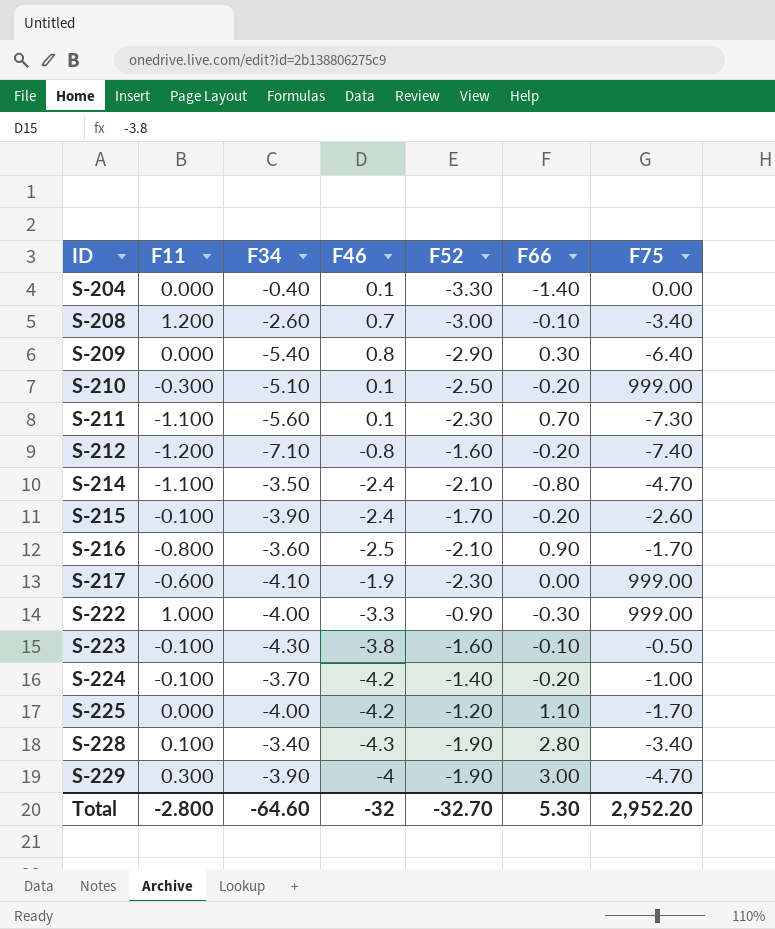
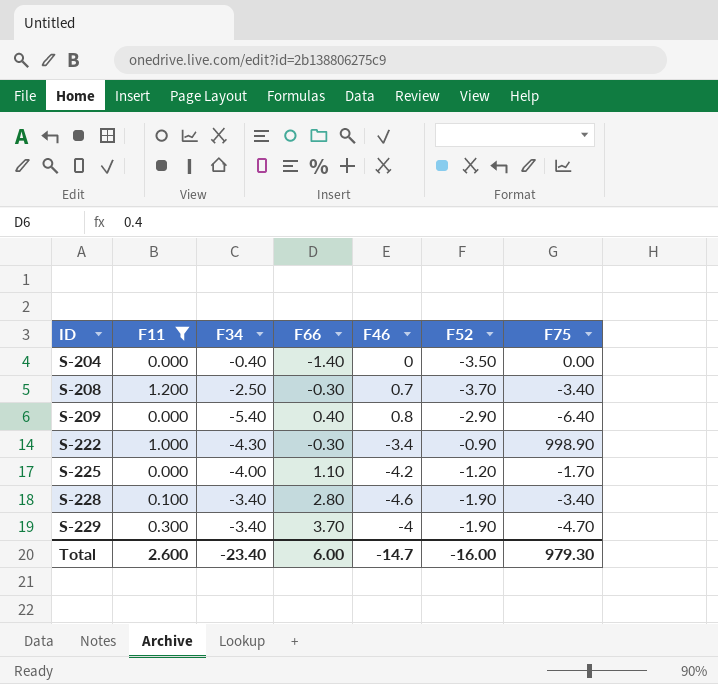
filter: none -> F11 >= 0.000
column F66 | position: 6 -> 4
S-204 | F46: 0.1 -> 0
S-204 | F52: -3.30 -> -3.50
S-208 | F34: -2.60 -> -2.50
S-208 | F66: -0.10 -> -0.30
S-208 | F52: -3.00 -> -3.70
S-209 | F66: 0.30 -> 0.40
S-222 | F34: -4.00 -> -4.30
S-222 | F46: -3.3 -> -3.4
S-222 | F75: 999.00 -> 998.90
S-228 | F46: -4.3 -> -4.6
S-229 | F34: -3.90 -> -3.40
S-229 | F66: 3.00 -> 3.70
Total | F11: -2.800 -> 2.600
Total | F34: -64.60 -> -23.40
Total | F66: 5.30 -> 6.00
Total | F46: -32 -> -14.7
Total | F52: -32.70 -> -16.00
Total | F75: 2,952.20 -> 979.30

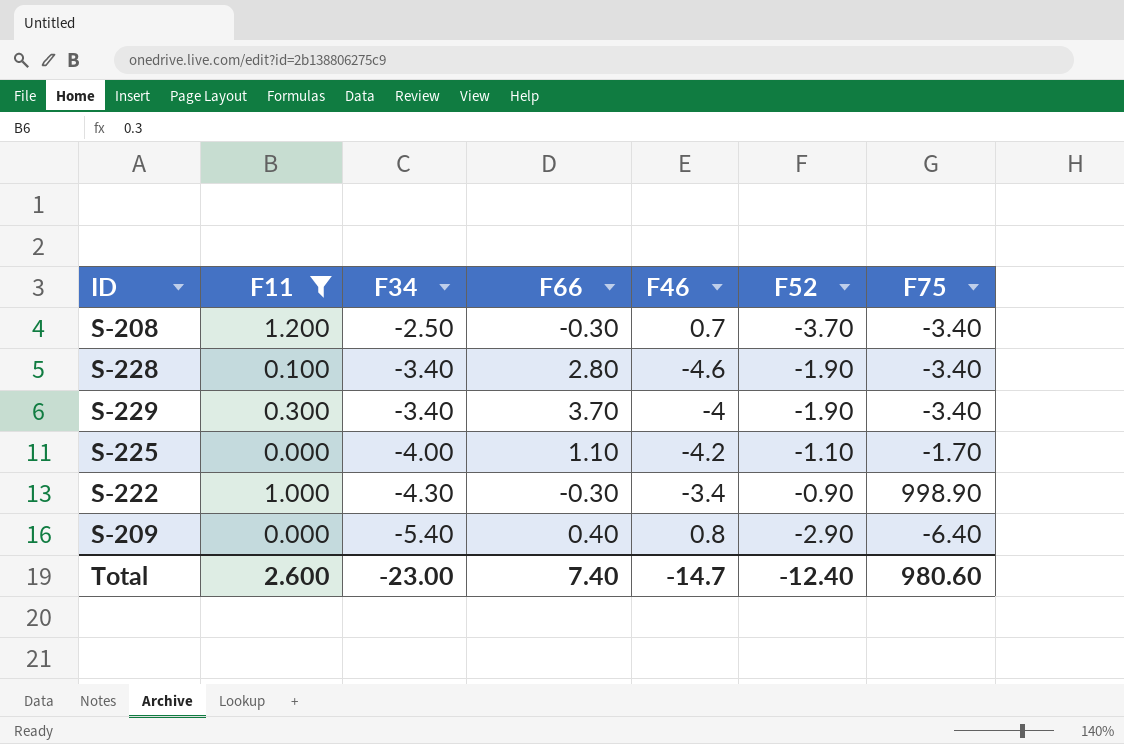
row order: ID ascending -> F34 descending
row S-204: 0.000 | -0.40 | -1.40 | 0 | -3.50 | 0.00 -> none
S-229 | F75: -4.70 -> -3.40
S-225 | F52: -1.20 -> -1.10
Total | F34: -23.40 -> -23.00
Total | F66: 6.00 -> 7.40
Total | F52: -16.00 -> -12.40
Total | F75: 979.30 -> 980.60

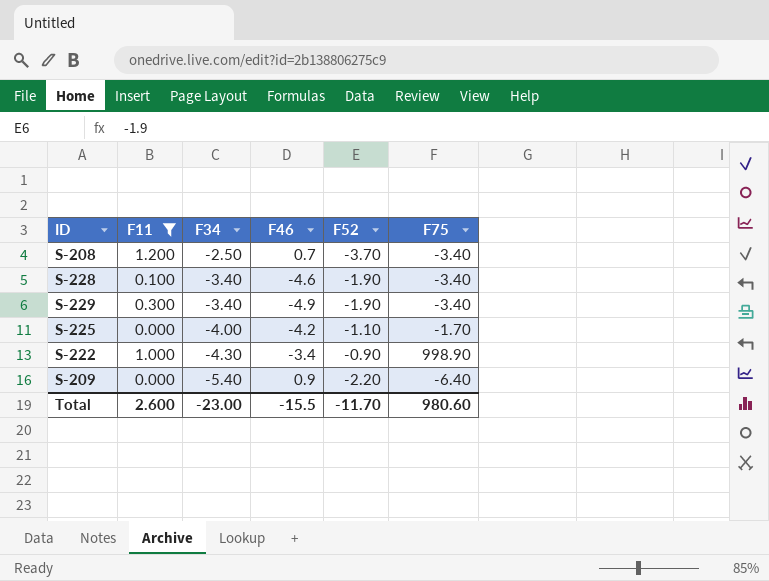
column F66 | position: 4 -> none
S-229 | F46: -4 -> -4.9
S-209 | F46: 0.8 -> 0.9
S-209 | F52: -2.90 -> -2.20
Total | F46: -14.7 -> -15.5
Total | F52: -12.40 -> -11.70

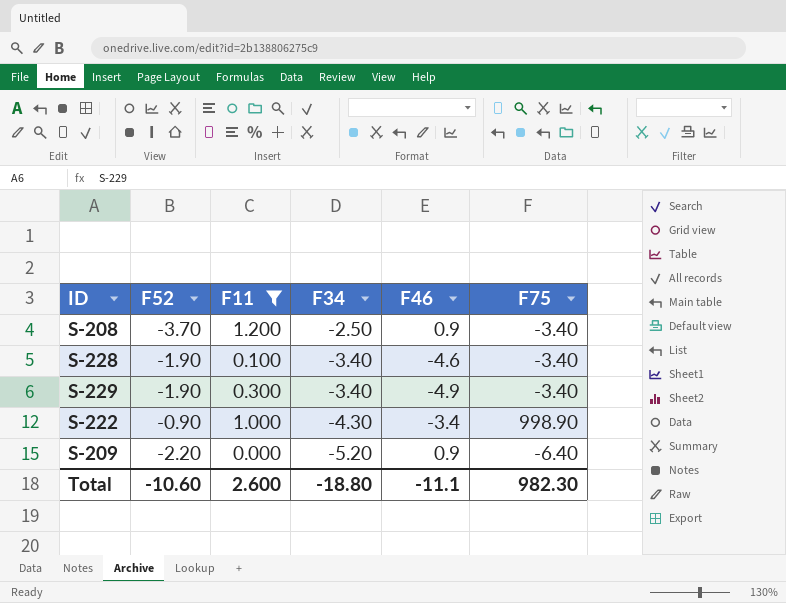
column F52 | position: 5 -> 2
row S-225: 0.000 | -4.00 | -4.2 | -1.10 | -1.70 -> none
S-208 | F46: 0.7 -> 0.9
S-209 | F34: -5.40 -> -5.20
Total | F52: -11.70 -> -10.60
Total | F34: -23.00 -> -18.80
Total | F46: -15.5 -> -11.1
Total | F75: 980.60 -> 982.30

